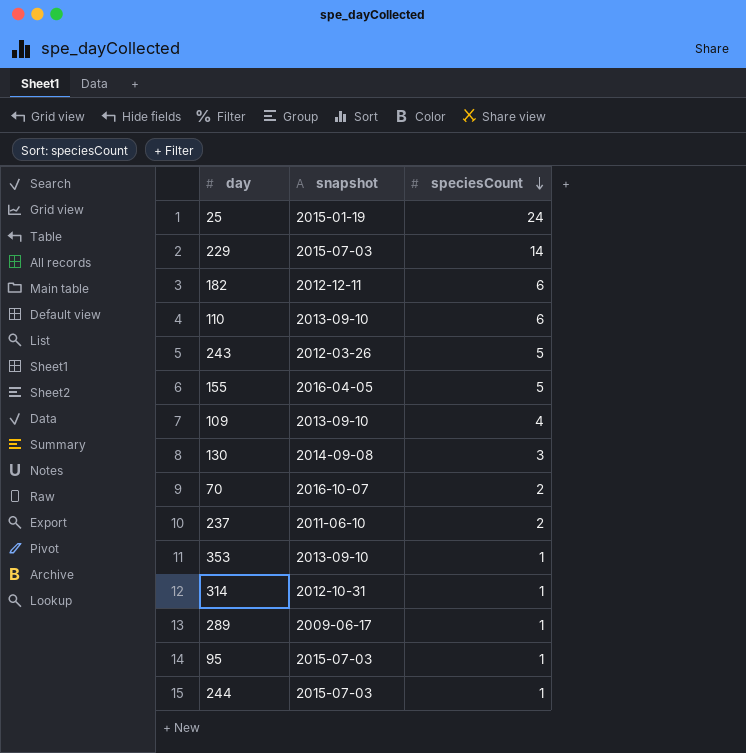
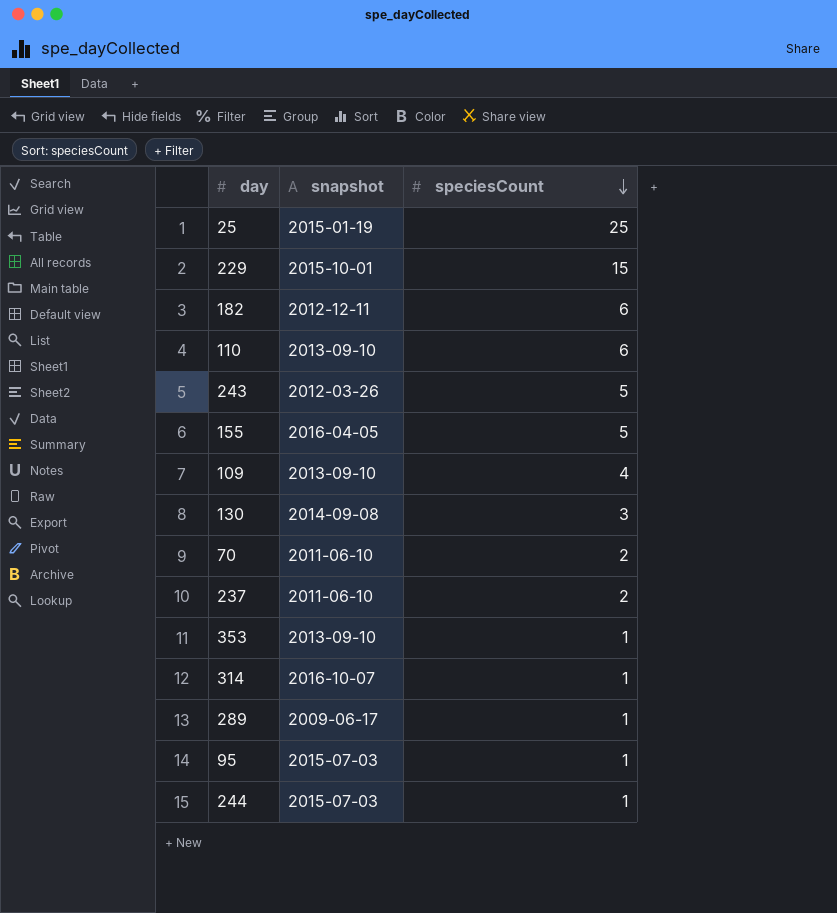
25 | speciesCount: 24 -> 25
229 | snapshot: 2015-07-03 -> 2015-10-01
229 | speciesCount: 14 -> 15
70 | snapshot: 2016-10-07 -> 2011-06-10
314 | snapshot: 2012-10-31 -> 2016-10-07

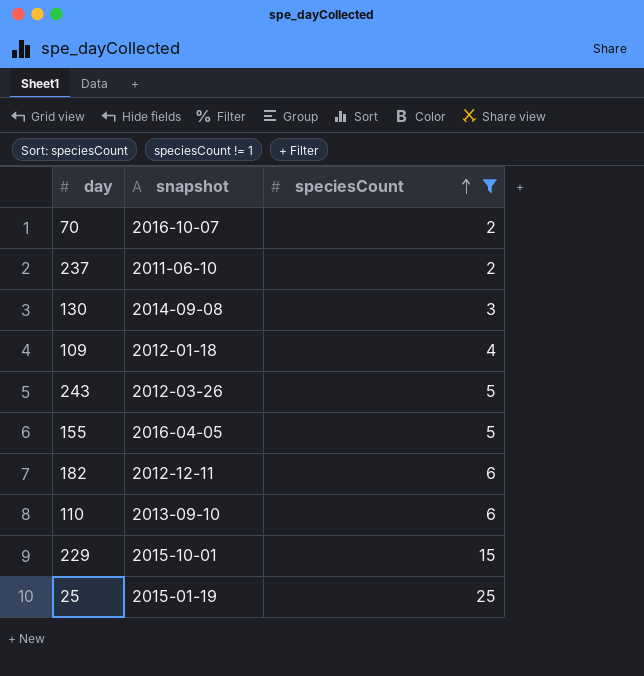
filter: none -> speciesCount != 1
row order: speciesCount descending -> speciesCount ascending
70 | snapshot: 2011-06-10 -> 2016-10-07
109 | snapshot: 2013-09-10 -> 2012-01-18

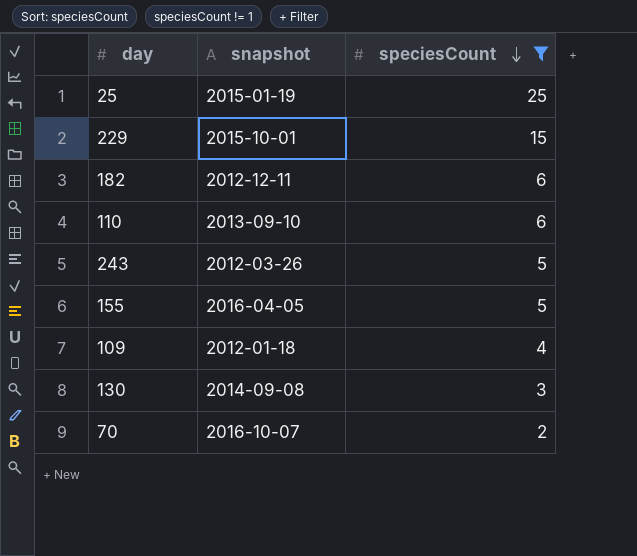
row order: speciesCount ascending -> speciesCount descending
row 237: 2011-06-10 | 2 -> none

